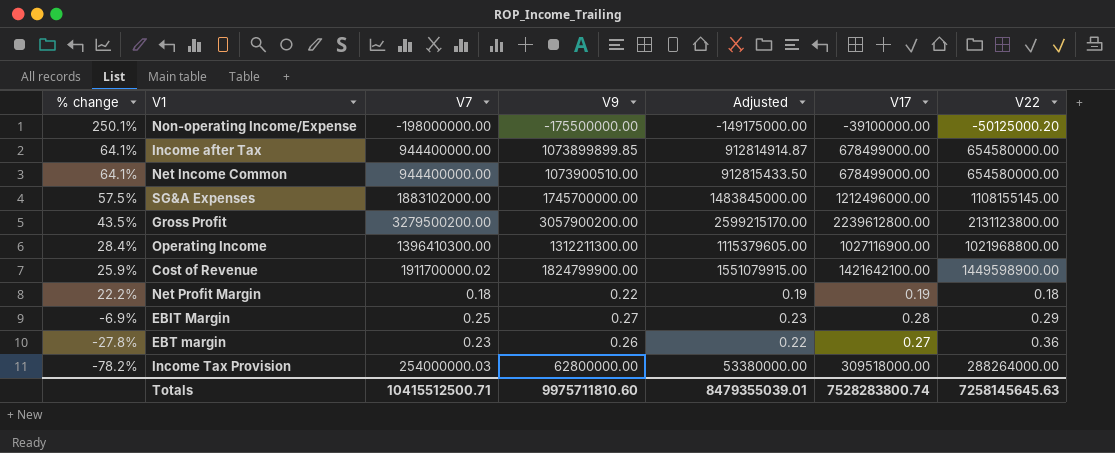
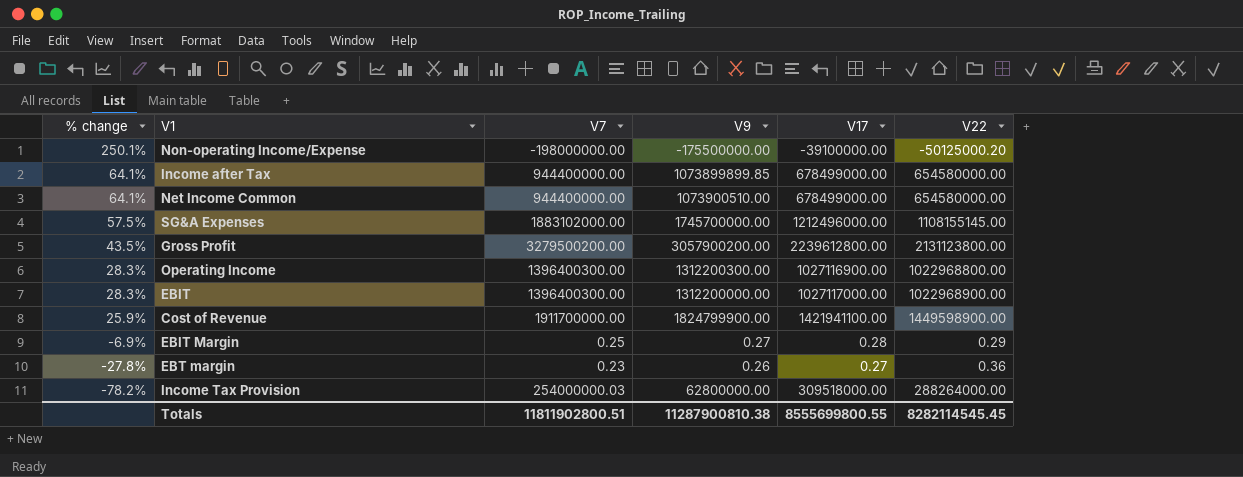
column Adjusted | formula: [V9] * 0.85 -> none
row Net Profit Margin: 22.2% | 0.18 | 0.22 | 0.19 | 0.19 | 0.18 -> none
Operating Income | % change: 28.4% -> 28.3%
Operating Income | V7: 1396410300.00 -> 1396400300.00
Operating Income | V9: 1312211300.00 -> 1312200300.00
Operating Income | V22: 1021968800.00 -> 1022968800.00
row EBIT: none -> 28.3% | 1396400300.00 | 1312200000.00 | 1027117000.00 | 1022968900.00
Cost of Revenue | V7: 1911700000.02 -> 1911700000.00
Cost of Revenue | V17: 1421642100.00 -> 1421941100.00
Totals | V7: 10415512500.71 -> 11811902800.51
Totals | V9: 9975711810.60 -> 11287900810.38
Totals | V17: 7528283800.74 -> 8555699800.55
Totals | V22: 7258145645.63 -> 8282114545.45

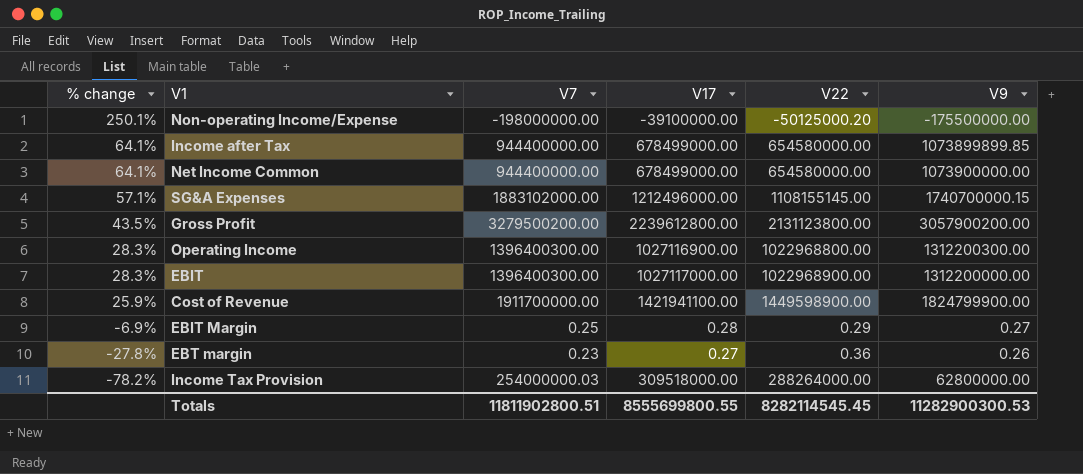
column V9 | position: 4 -> 6
Net Income Common | V9: 1073900510.00 -> 1073900000.00
SG&A Expenses | % change: 57.5% -> 57.1%
SG&A Expenses | V9: 1745700000.00 -> 1740700000.15
Totals | V9: 11287900810.38 -> 11282900300.53

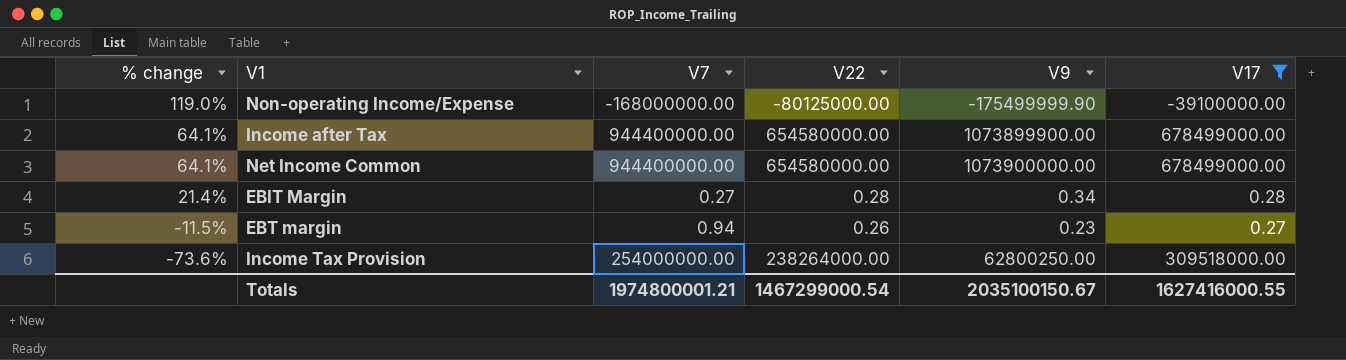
filter: none -> V17 <= 678499000.00
column V17 | position: 4 -> 6
Non-operating Income/Expense | % change: 250.1% -> 119.0%
Non-operating Income/Expense | V7: -198000000.00 -> -168000000.00
Non-operating Income/Expense | V22: -50125000.20 -> -80125000.00
Non-operating Income/Expense | V9: -175500000.00 -> -175499999.90
Income after Tax | V9: 1073899899.85 -> 1073899900.00
EBIT Margin | % change: -6.9% -> 21.4%
EBIT Margin | V7: 0.25 -> 0.27
EBIT Margin | V22: 0.29 -> 0.28
EBIT Margin | V9: 0.27 -> 0.34
EBT margin | % change: -27.8% -> -11.5%
EBT margin | V7: 0.23 -> 0.94
EBT margin | V22: 0.36 -> 0.26
EBT margin | V9: 0.26 -> 0.23
Income Tax Provision | % change: -78.2% -> -73.6%
Income Tax Provision | V7: 254000000.03 -> 254000000.00
Income Tax Provision | V22: 288264000.00 -> 238264000.00
Income Tax Provision | V9: 62800000.00 -> 62800250.00
Totals | V7: 11811902800.51 -> 1974800001.21
Totals | V22: 8282114545.45 -> 1467299000.54
Totals | V9: 11282900300.53 -> 2035100150.67
Totals | V17: 8555699800.55 -> 1627416000.55

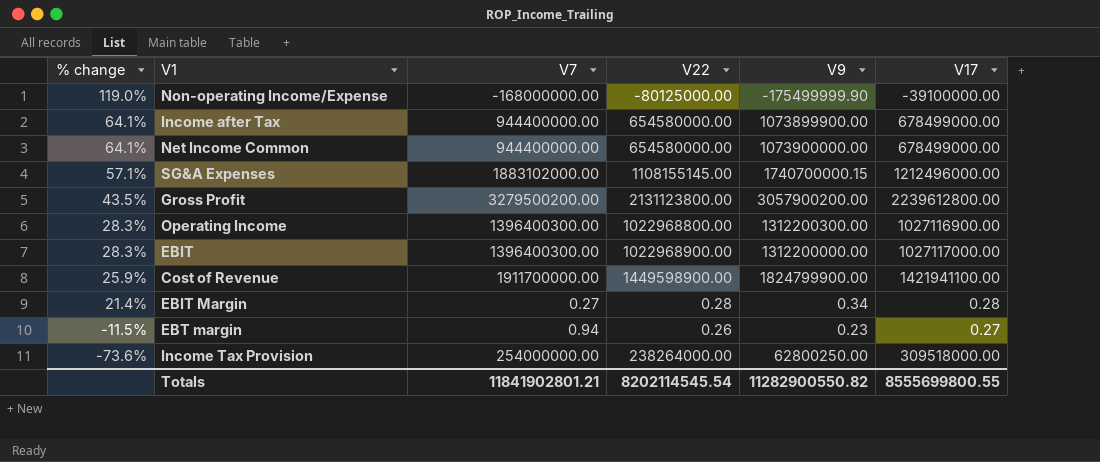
filter: V17 <= 678499000.00 -> none
Totals | V7: 1974800001.21 -> 11841902801.21
Totals | V22: 1467299000.54 -> 8202114545.54
Totals | V9: 2035100150.67 -> 11282900550.82
Totals | V17: 1627416000.55 -> 8555699800.55

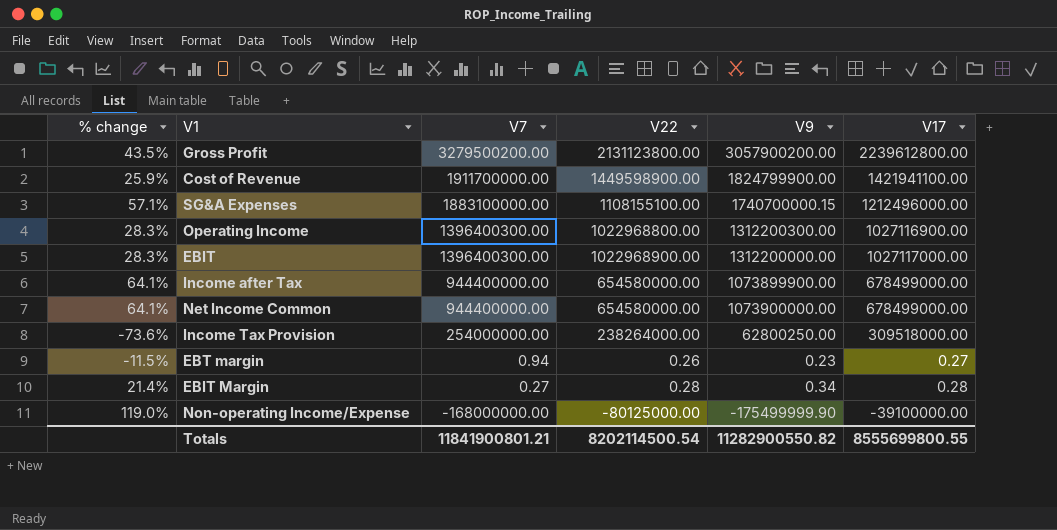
row order: % change descending -> V7 descending
SG&A Expenses | V7: 1883102000.00 -> 1883100000.00
SG&A Expenses | V22: 1108155145.00 -> 1108155100.00
Totals | V7: 11841902801.21 -> 11841900801.21
Totals | V22: 8202114545.54 -> 8202114500.54

